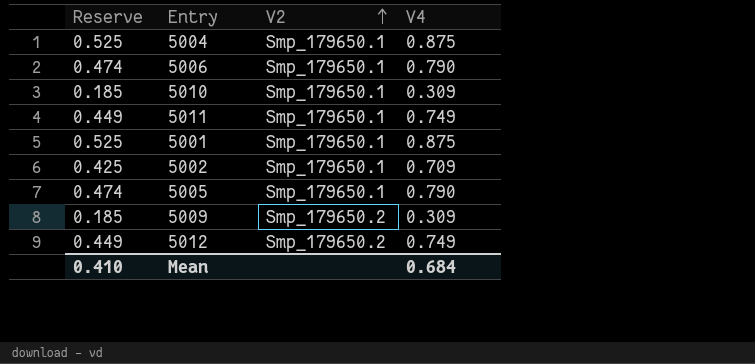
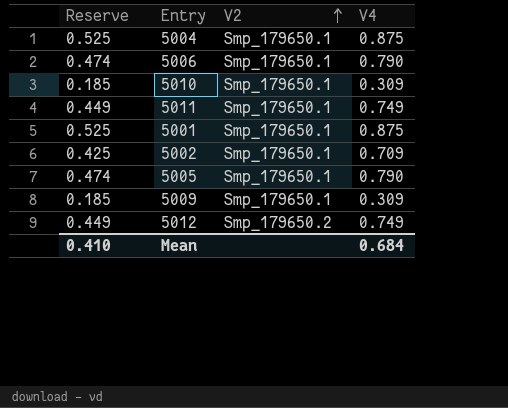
5009 | V2: Smp_179650.2 -> Smp_179650.1

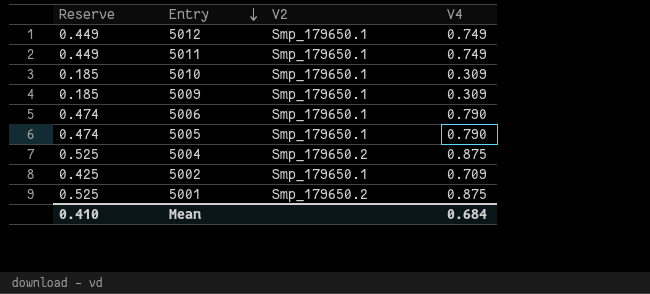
row order: V2 ascending -> Entry descending
5012 | V2: Smp_179650.2 -> Smp_179650.1
5004 | V2: Smp_179650.1 -> Smp_179650.2
5001 | V2: Smp_179650.1 -> Smp_179650.2

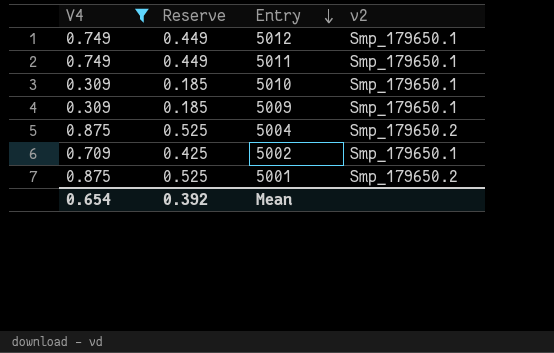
filter: none -> V4 != 0.790
column V4 | position: 4 -> 1
column name: V2 -> v2
Mean | V4: 0.684 -> 0.654
Mean | Reserve: 0.410 -> 0.392

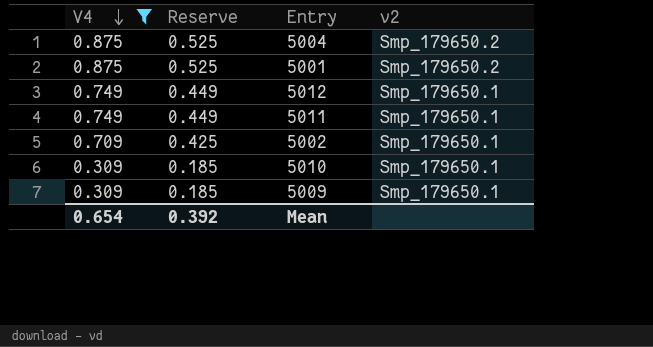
row order: Entry descending -> V4 descending

